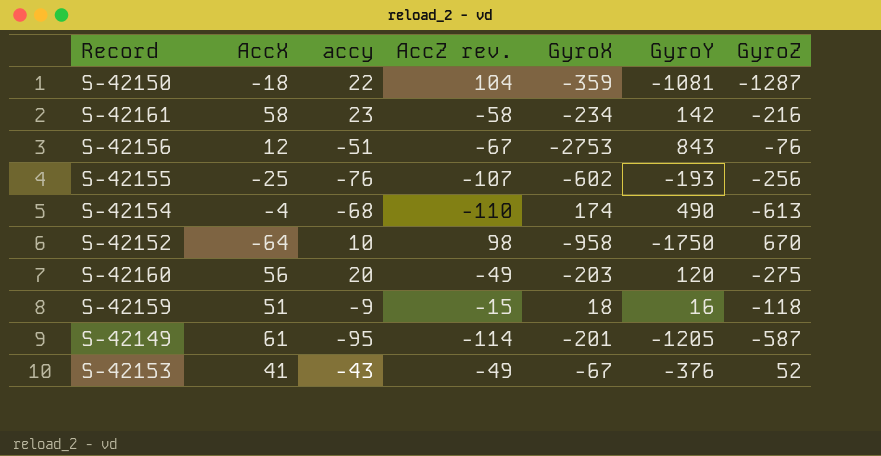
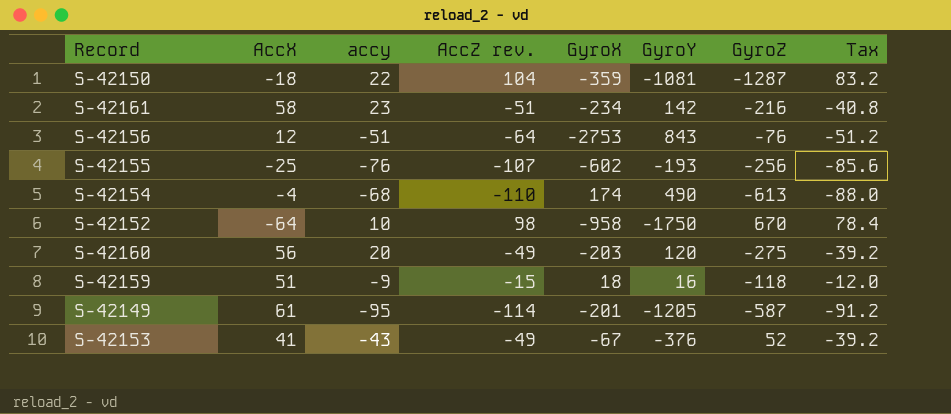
column Tax | formula: none -> [AccZ rev.] * 0.8
S-42161 | AccZ rev.: -58 -> -51
S-42156 | AccZ rev.: -67 -> -64

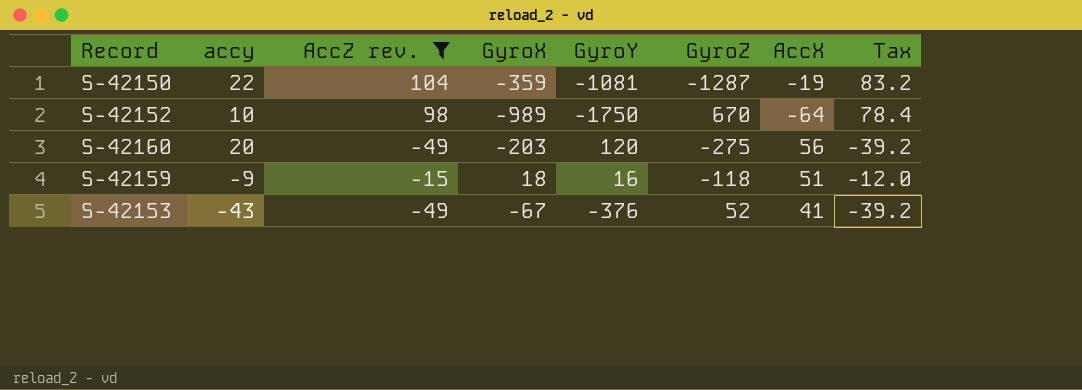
filter: none -> AccZ rev. >= -49
column AccX | position: 2 -> 7
S-42150 | AccX: -18 -> -19
S-42152 | GyroX: -958 -> -989

